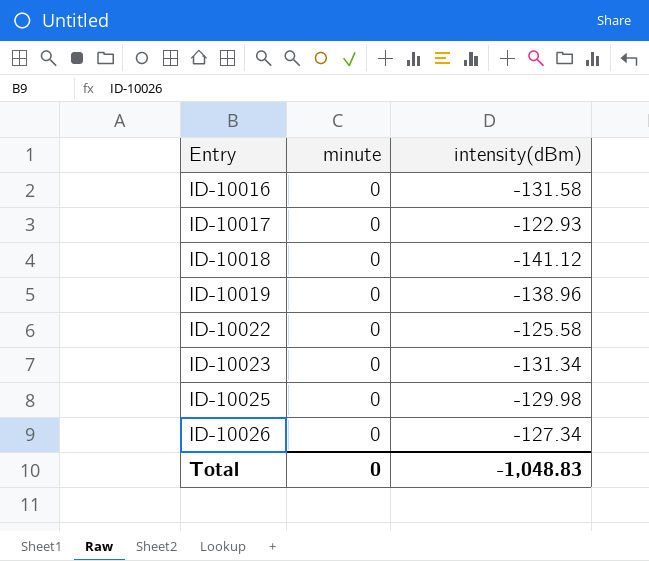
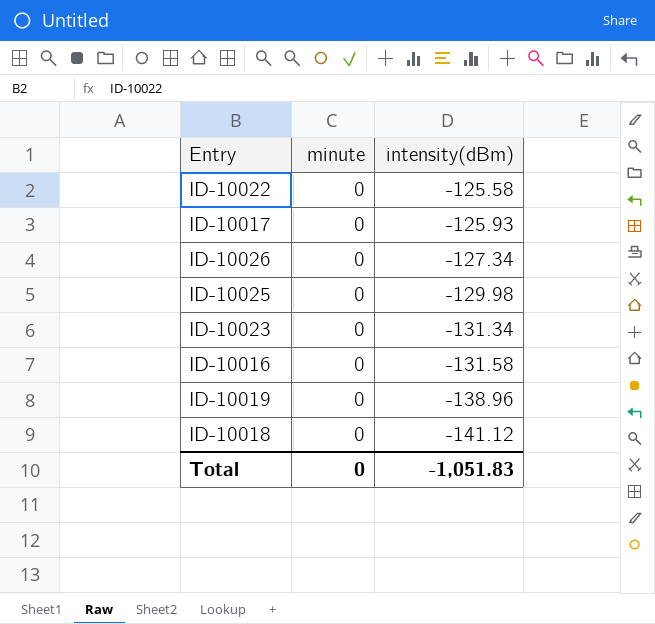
row order: Entry ascending -> intensity(dBm) descending
ID-10017 | intensity(dBm): -122.93 -> -125.93
Total | intensity(dBm): -1,048.83 -> -1,051.83

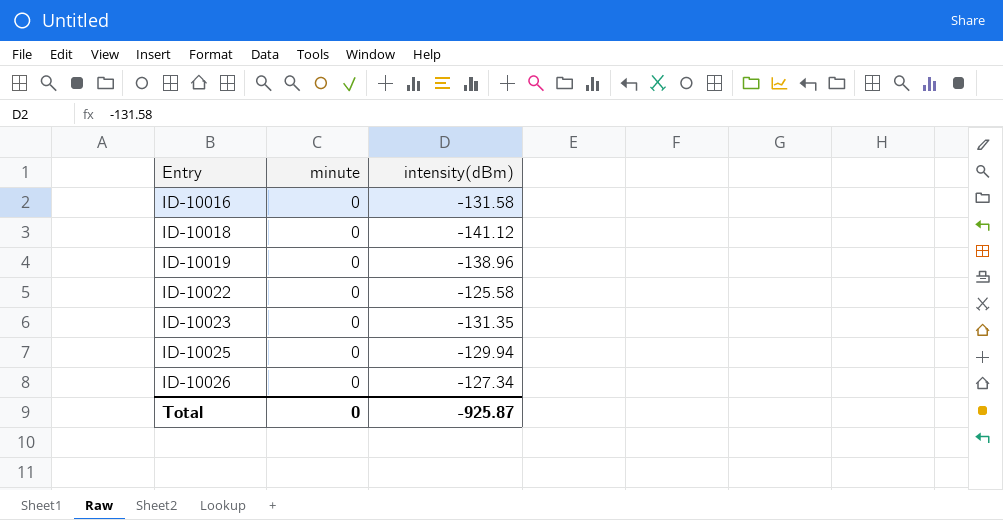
row order: intensity(dBm) descending -> Entry ascending
row ID-10017: 0 | -125.93 -> none
ID-10023 | intensity(dBm): -131.34 -> -131.35
ID-10025 | intensity(dBm): -129.98 -> -129.94
Total | intensity(dBm): -1,051.83 -> -925.87

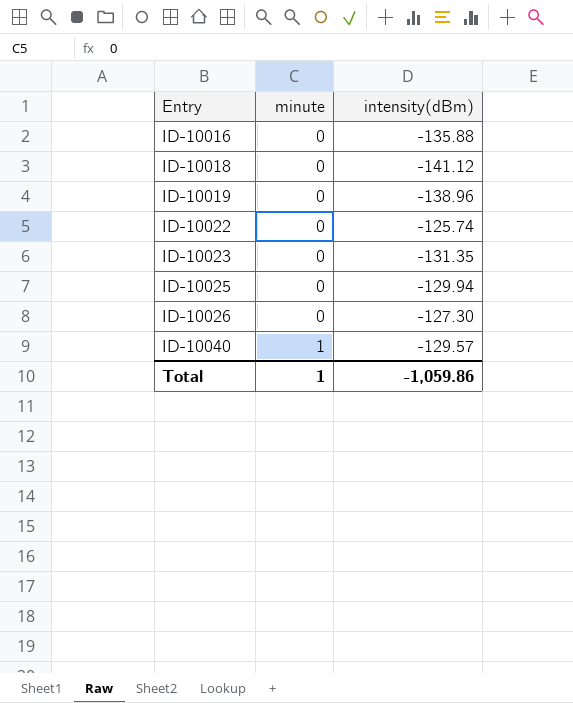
ID-10016 | intensity(dBm): -131.58 -> -135.88
ID-10022 | intensity(dBm): -125.58 -> -125.74
ID-10026 | intensity(dBm): -127.34 -> -127.30
row ID-10040: none -> 1 | -129.57
Total | minute: 0 -> 1
Total | intensity(dBm): -925.87 -> -1,059.86

